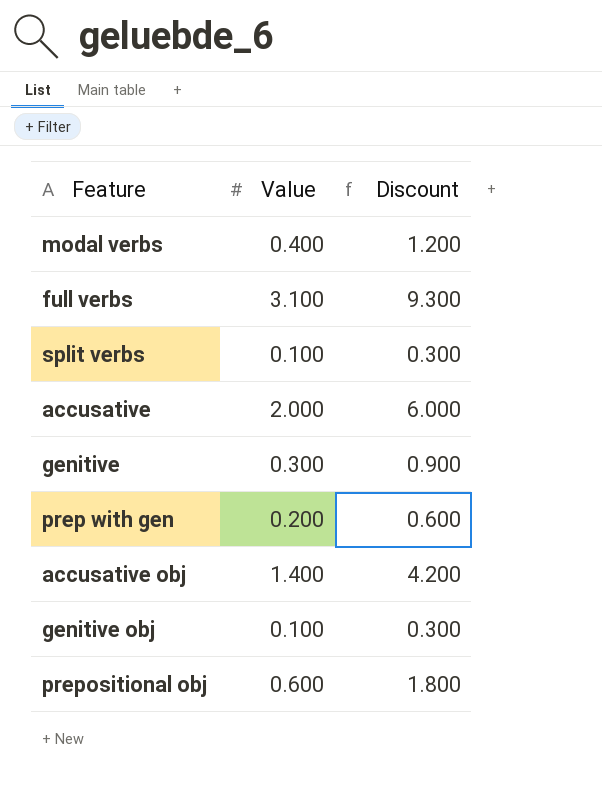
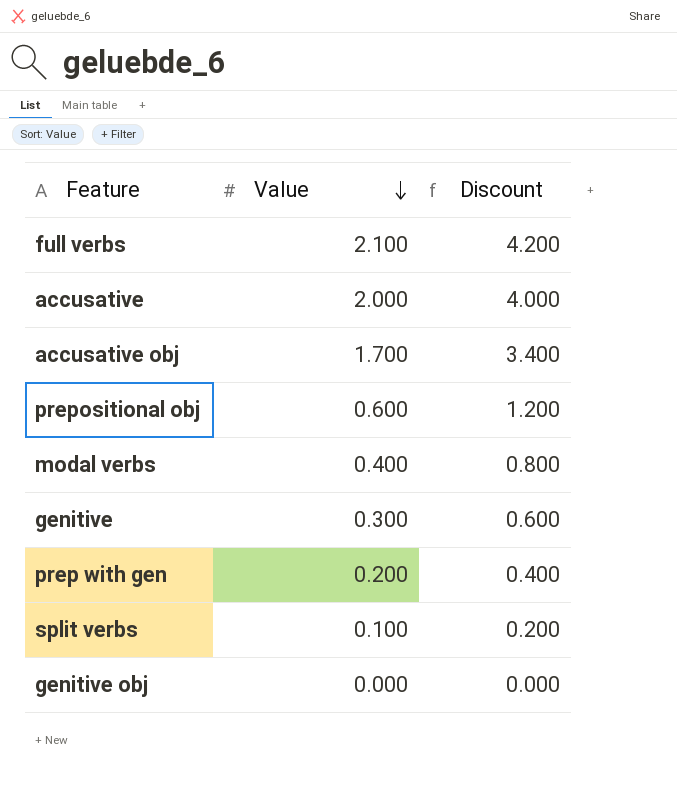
row order: none -> Value descending
column Discount | formula: [Value] * 3 -> [Value] * 2
full verbs | Value: 3.100 -> 2.100
accusative obj | Value: 1.400 -> 1.700
genitive obj | Value: 0.100 -> 0.000

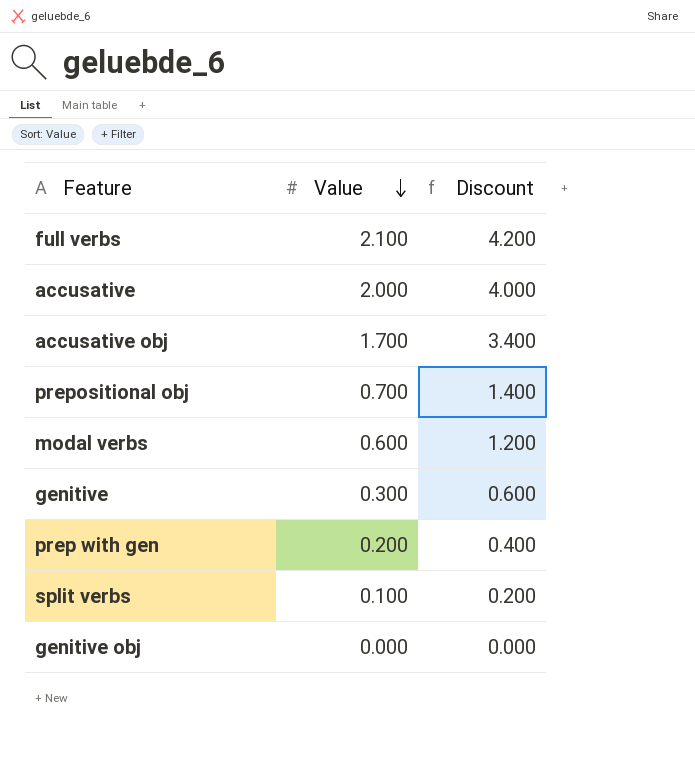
prepositional obj | Value: 0.600 -> 0.700
prepositional obj | Discount: 1.200 -> 1.400
modal verbs | Value: 0.400 -> 0.600
modal verbs | Discount: 0.800 -> 1.200

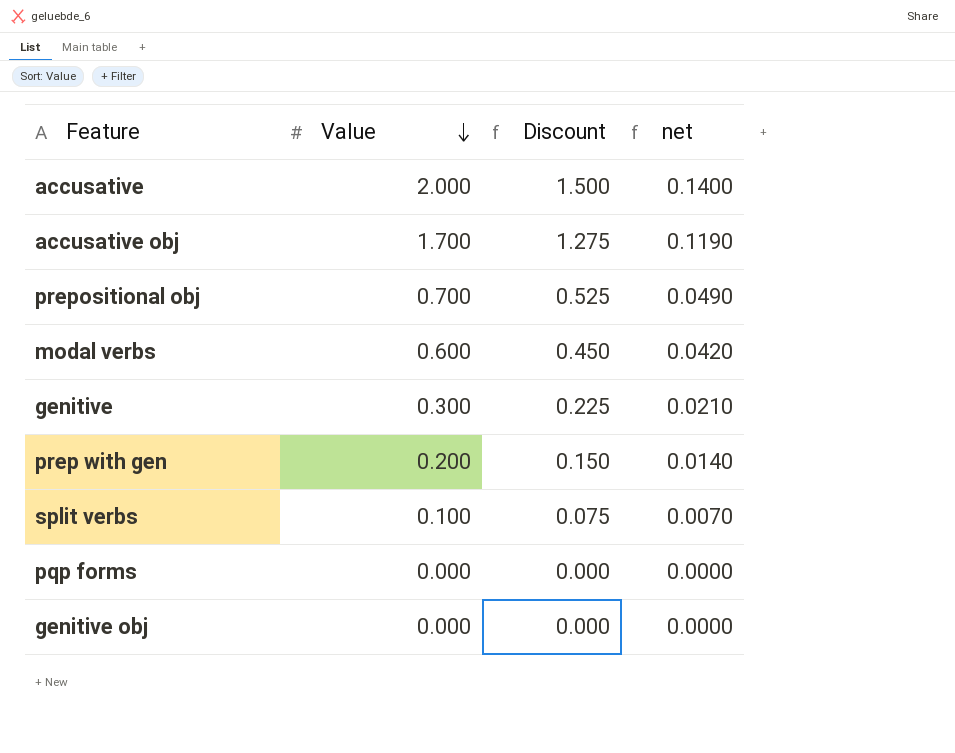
column Discount | formula: [Value] * 2 -> [Value] * 0.75
column net | formula: none -> [Value] * 0.07
row full verbs: 2.100 | 4.200 -> none
row pqp forms: none -> 0.000 | 0.000 | 0.0000

